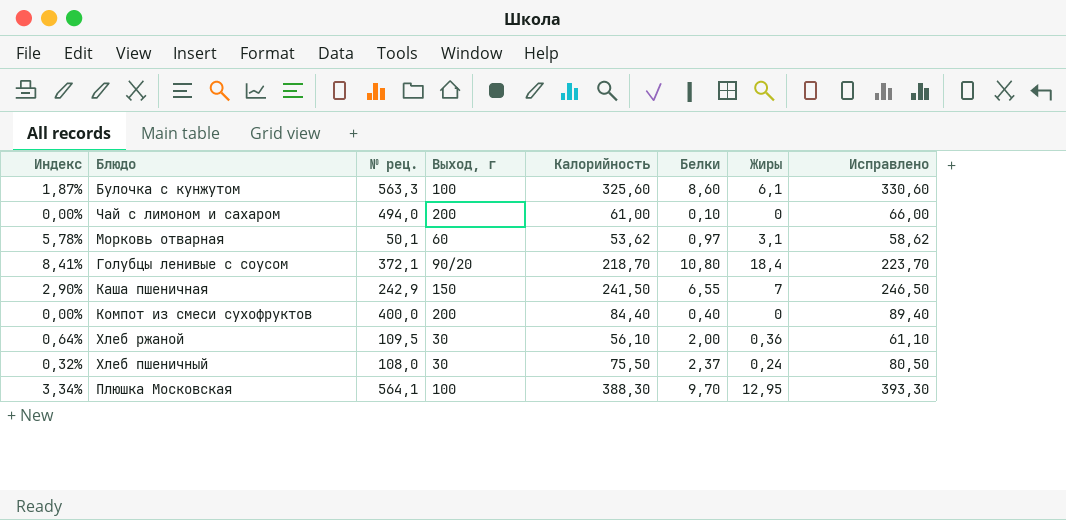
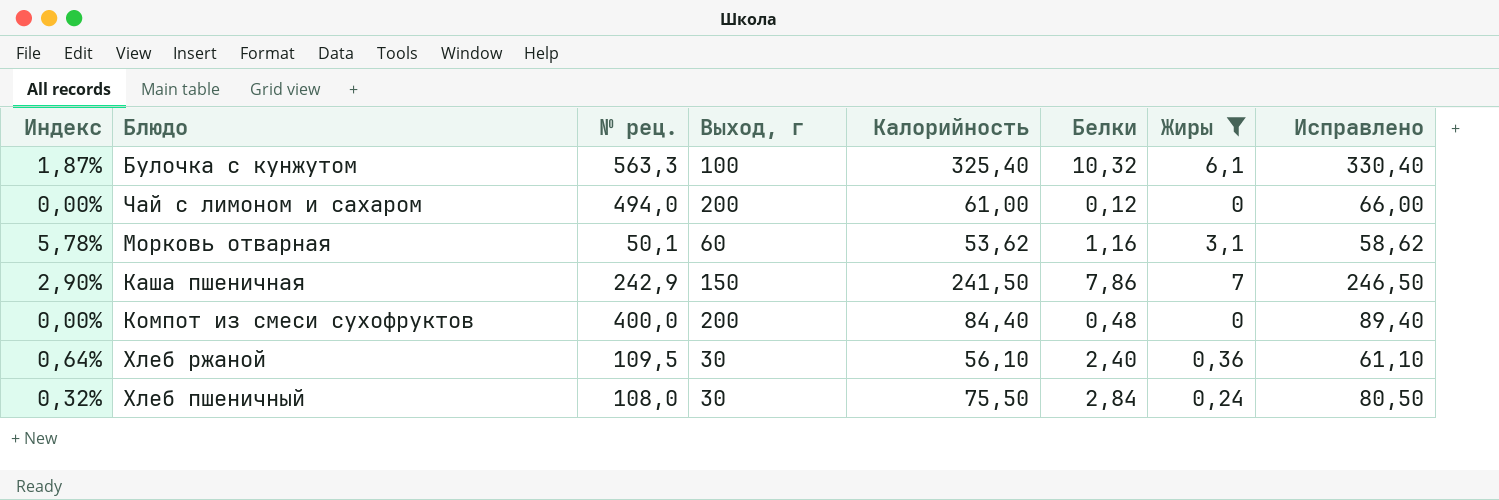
filter: none -> Жиры <= 7
Булочка с кунжутом | Калорийность: 325,60 -> 325,40
Булочка с кунжутом | Белки: 8,60 -> 10,32
Булочка с кунжутом | Исправлено: 330,60 -> 330,40
Чай с лимоном и сахаром | Белки: 0,10 -> 0,12
Морковь отварная | Белки: 0,97 -> 1,16
Каша пшеничная | Белки: 6,55 -> 7,86
Компот из смеси сухофруктов | Белки: 0,40 -> 0,48
Хлеб ржаной | Белки: 2,00 -> 2,40
Хлеб пшеничный | Белки: 2,37 -> 2,84

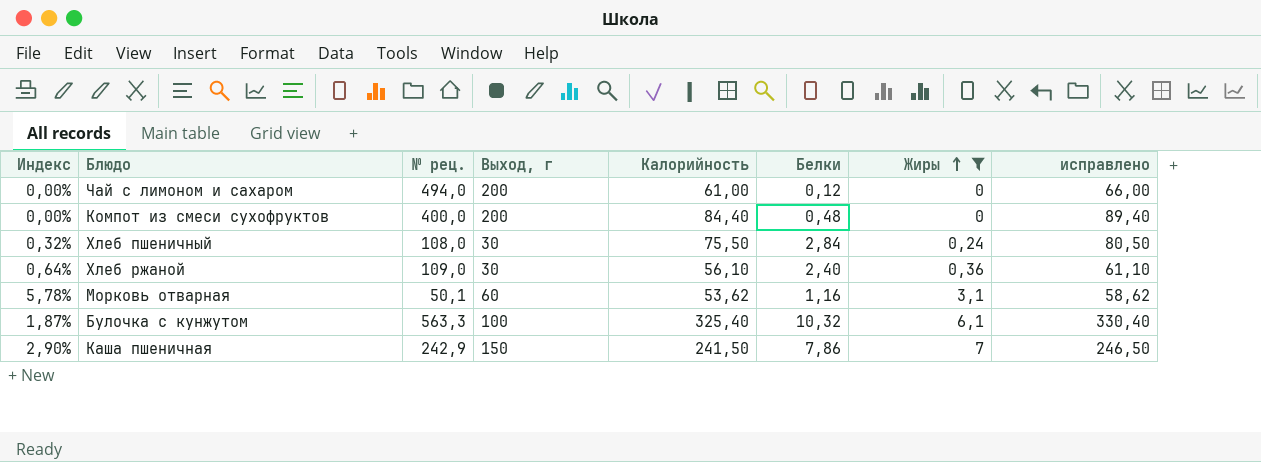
row order: none -> Жиры ascending
column name: Исправлено -> исправлено
Хлеб ржаной | № рец.: 109,5 -> 109,0

